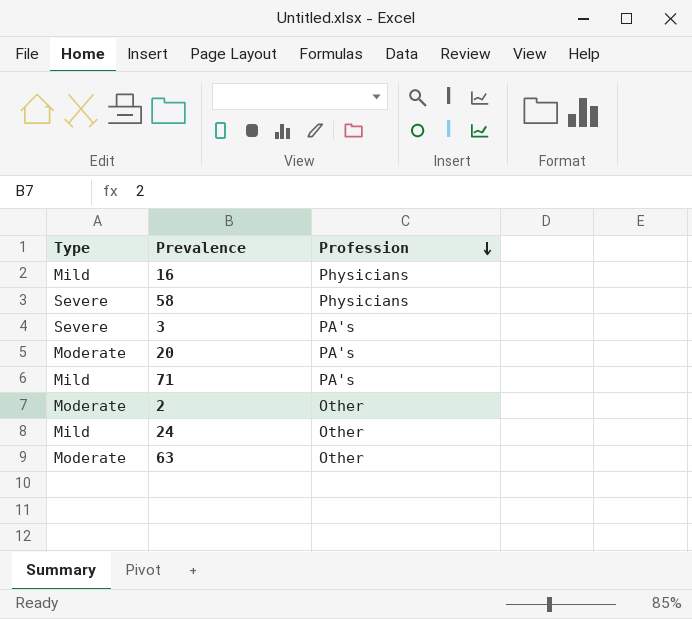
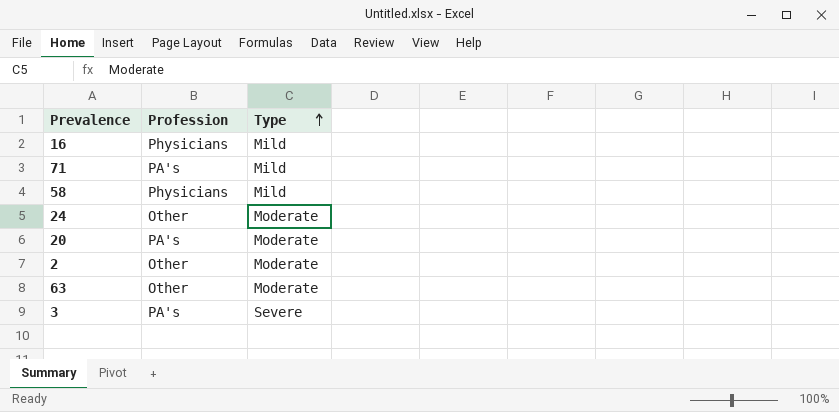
row order: Profession descending -> Type ascending
column Type | position: 1 -> 3
58 | Type: Severe -> Mild
24 | Type: Mild -> Moderate

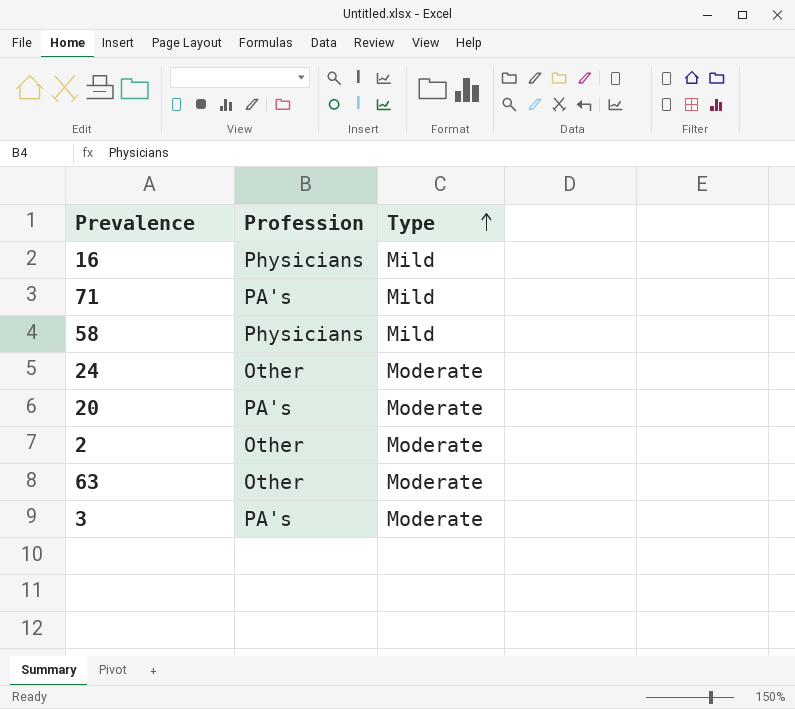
3 | Type: Severe -> Moderate

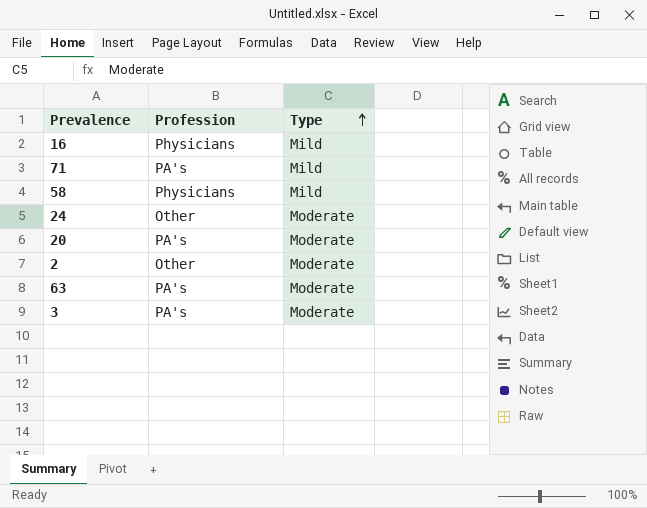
63 | Profession: Other -> PA's

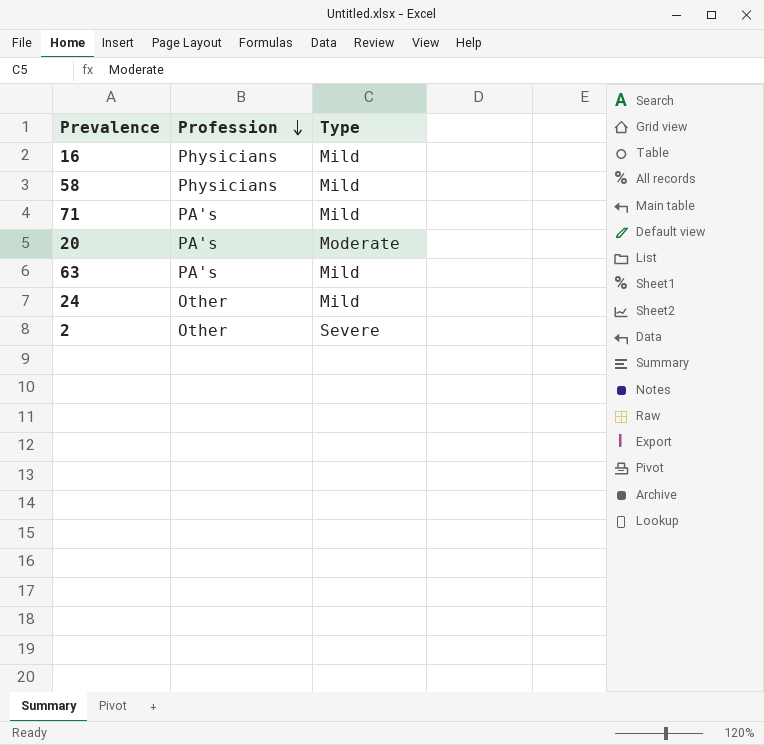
row order: Type ascending -> Profession descending
row 3: PA's | Moderate -> none
63 | Type: Moderate -> Mild
24 | Type: Moderate -> Mild
2 | Type: Moderate -> Severe

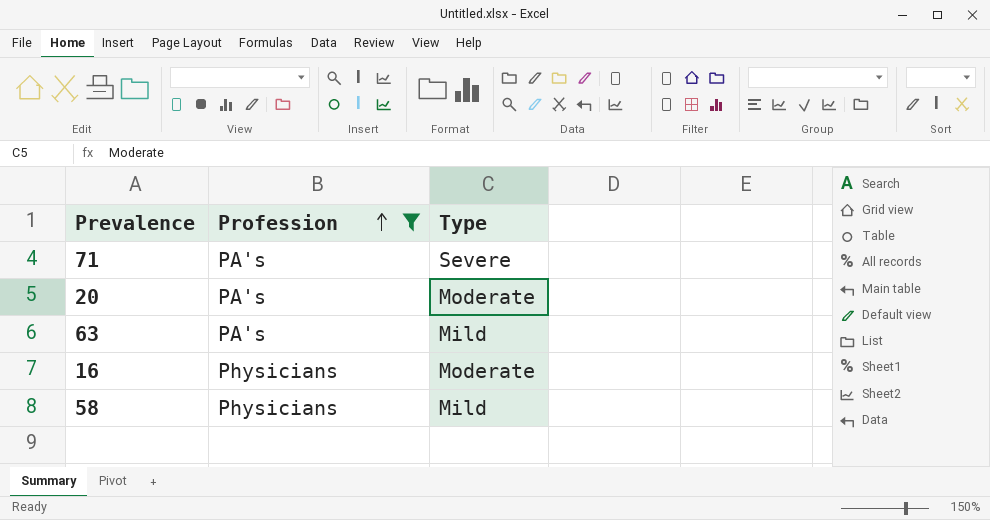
filter: none -> Profession != Other
row order: Profession descending -> Profession ascending
71 | Type: Mild -> Severe
16 | Type: Mild -> Moderate

